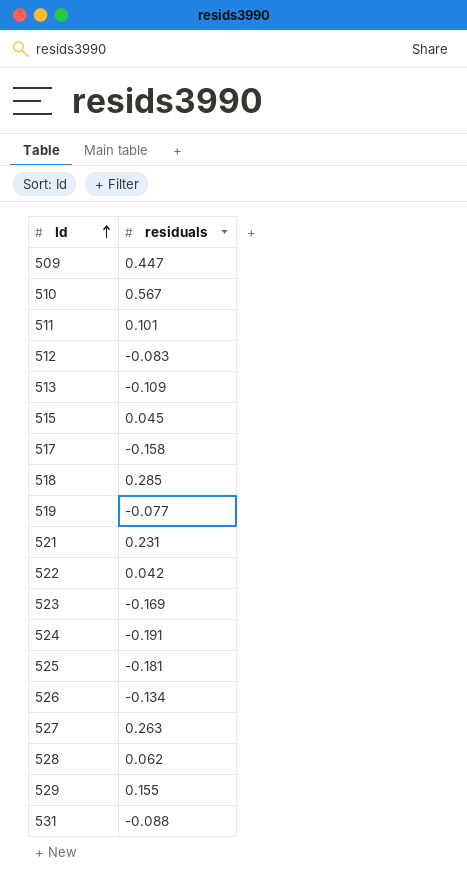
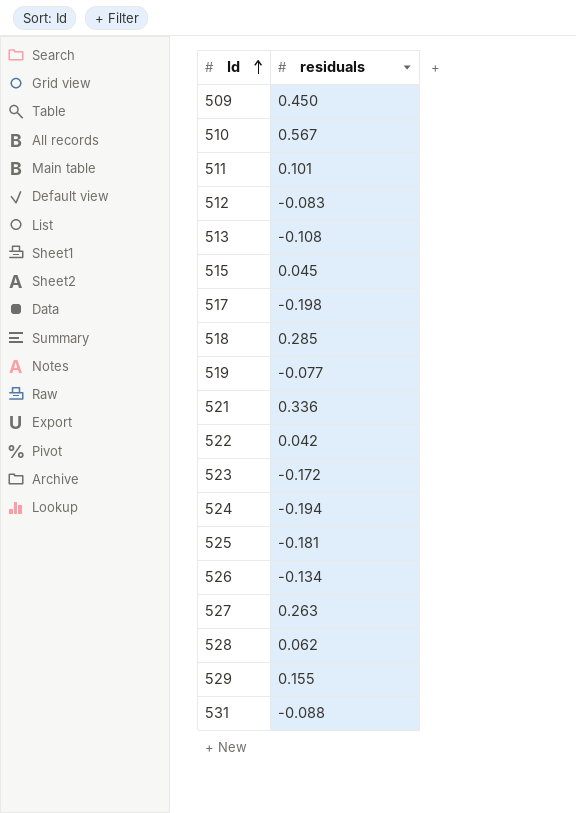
509 | residuals: 0.447 -> 0.450
513 | residuals: -0.109 -> -0.108
517 | residuals: -0.158 -> -0.198
521 | residuals: 0.231 -> 0.336
523 | residuals: -0.169 -> -0.172
524 | residuals: -0.191 -> -0.194

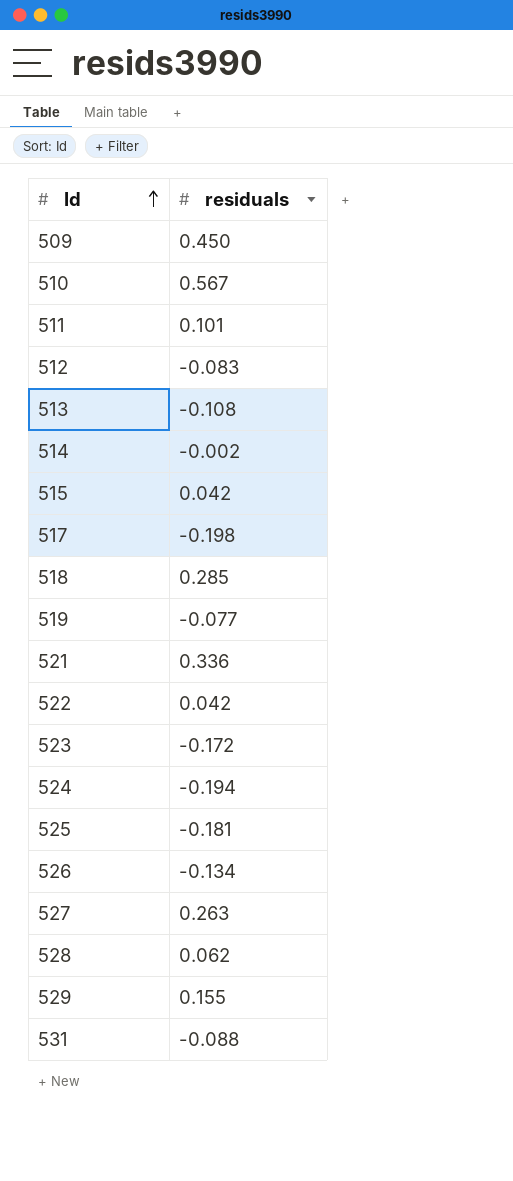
row 514: none -> -0.002
515 | residuals: 0.045 -> 0.042

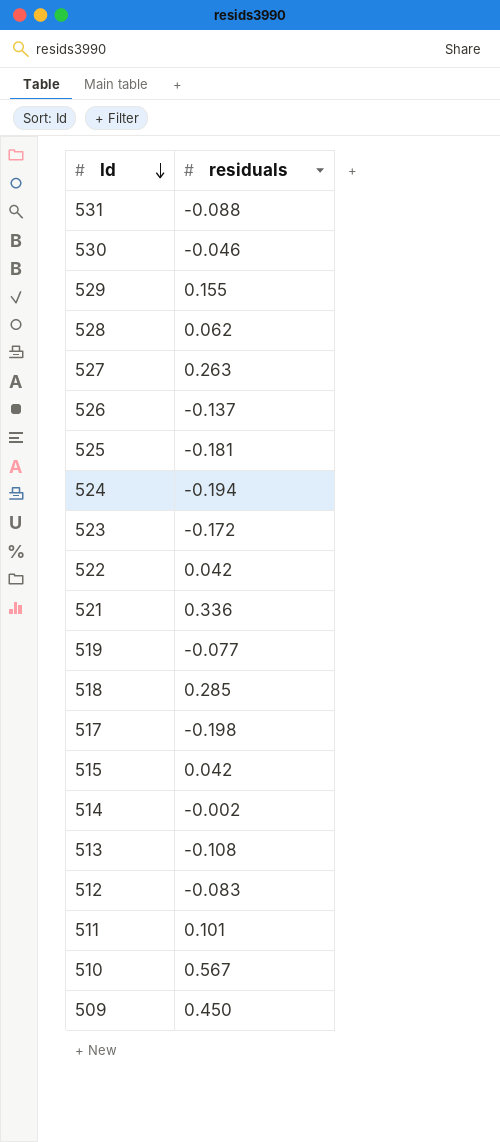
row order: Id ascending -> Id descending
row 530: none -> -0.046
526 | residuals: -0.134 -> -0.137

